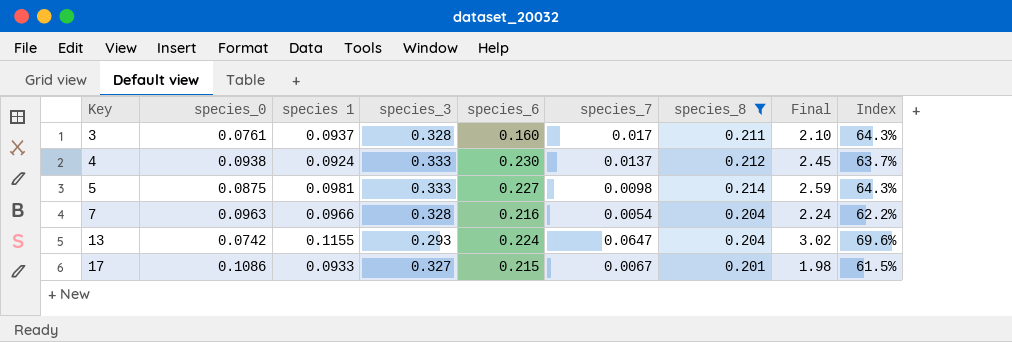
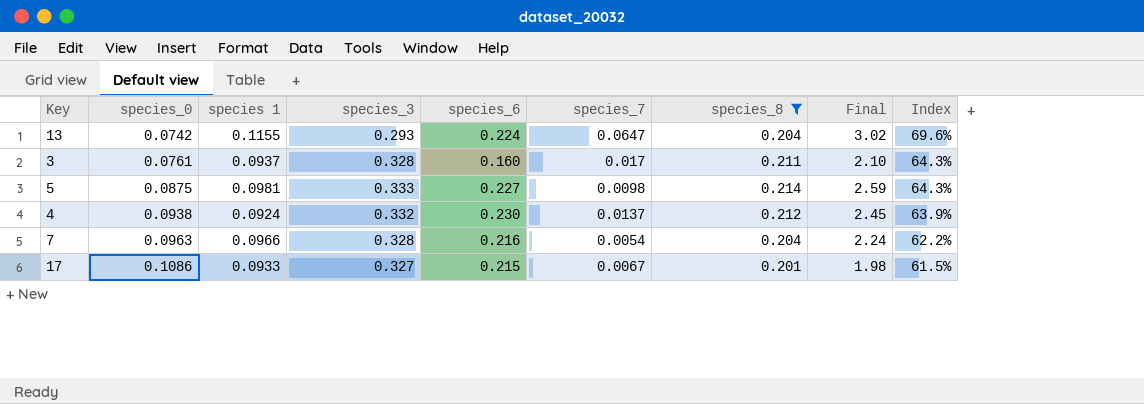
row order: Key ascending -> species_0 ascending
4 | species_3: 0.333 -> 0.332
4 | Index: 63.7% -> 63.9%

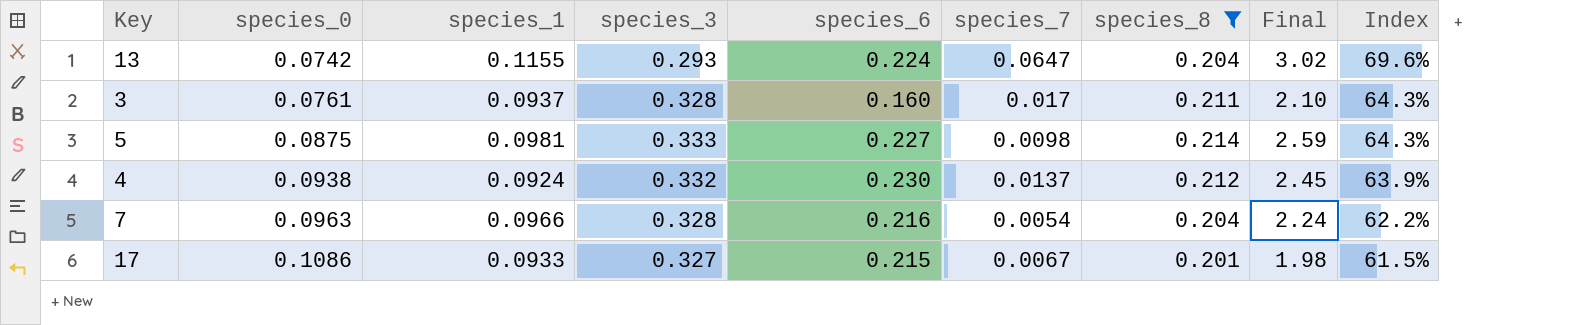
column name: species 1 -> species_1

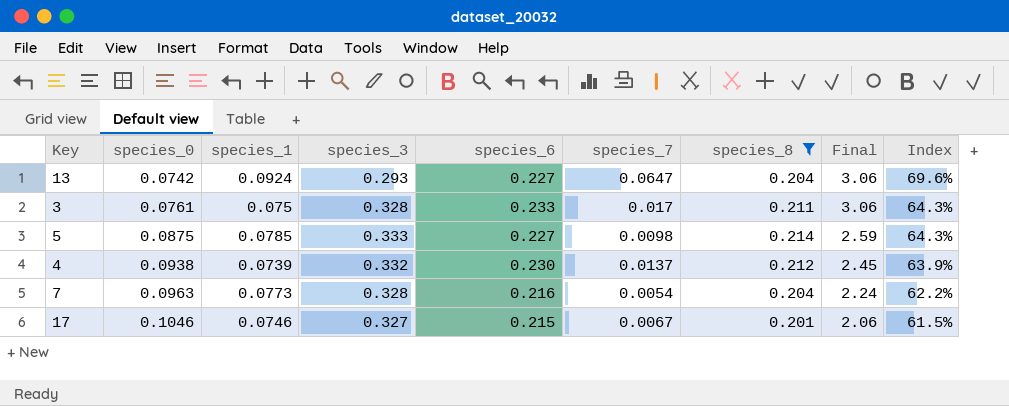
13 | species_1: 0.1155 -> 0.0924
13 | species_6: 0.224 -> 0.227
13 | Final: 3.02 -> 3.06
3 | species_1: 0.0937 -> 0.075
3 | species_6: 0.160 -> 0.233
3 | Final: 2.10 -> 3.06
5 | species_1: 0.0981 -> 0.0785
4 | species_1: 0.0924 -> 0.0739
7 | species_1: 0.0966 -> 0.0773
17 | species_0: 0.1086 -> 0.1046
17 | species_1: 0.0933 -> 0.0746
17 | Final: 1.98 -> 2.06

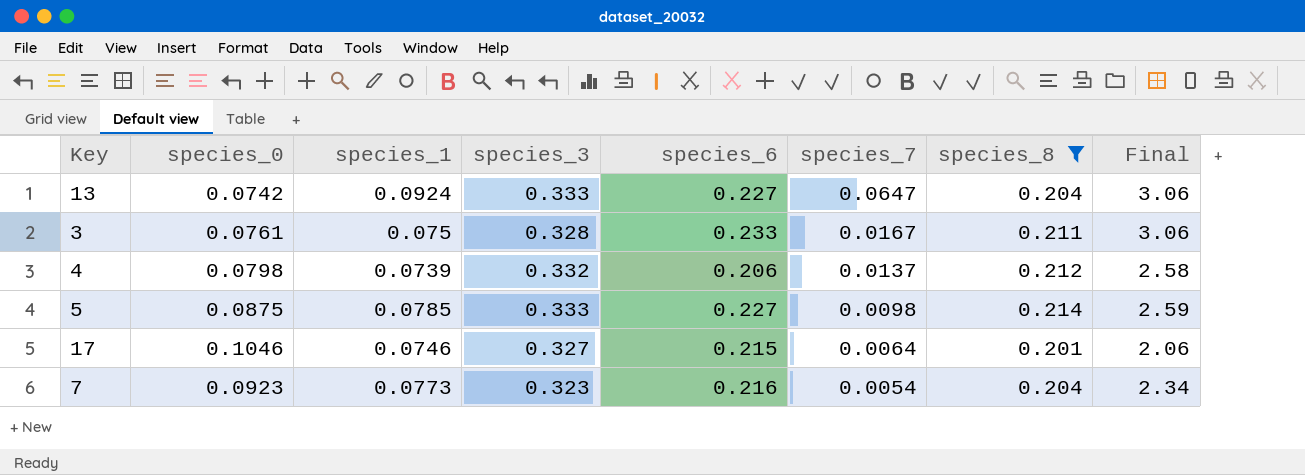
row order: species_0 ascending -> species_7 descending
column Index | formula: [species_8] / [species_3] -> none
13 | species_3: 0.293 -> 0.333
3 | species_7: 0.017 -> 0.0167
4 | species_0: 0.0938 -> 0.0798
4 | species_6: 0.230 -> 0.206
4 | Final: 2.45 -> 2.58
17 | species_7: 0.0067 -> 0.0064
7 | species_0: 0.0963 -> 0.0923
7 | species_3: 0.328 -> 0.323
7 | Final: 2.24 -> 2.34

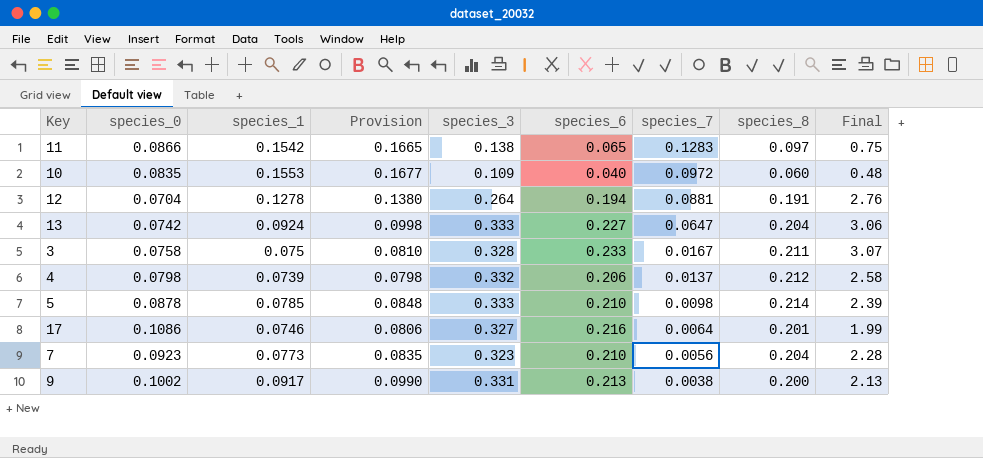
filter: species_8 >= 0.201 -> none
column Provision | formula: none -> [species_1] * 1.08
3 | species_0: 0.0761 -> 0.0758
3 | Final: 3.06 -> 3.07
5 | species_0: 0.0875 -> 0.0878
5 | species_6: 0.227 -> 0.210
5 | Final: 2.59 -> 2.39
17 | species_0: 0.1046 -> 0.1086
17 | species_6: 0.215 -> 0.216
17 | Final: 2.06 -> 1.99
7 | species_6: 0.216 -> 0.210
7 | species_7: 0.0054 -> 0.0056
7 | Final: 2.34 -> 2.28

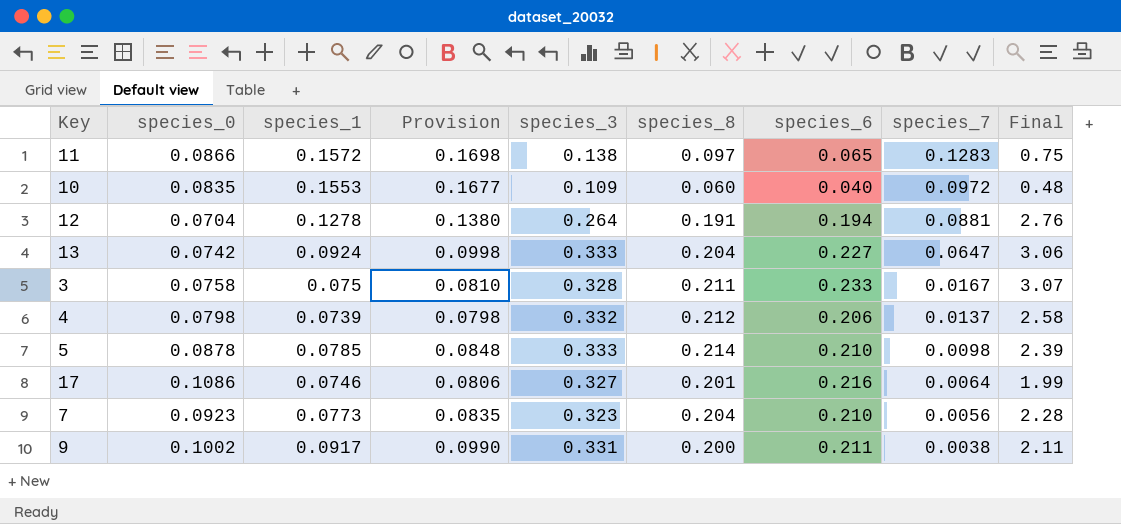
column species_8 | position: 8 -> 6
11 | species_1: 0.1542 -> 0.1572
11 | Provision: 0.1665 -> 0.1698
9 | species_6: 0.213 -> 0.211
9 | Final: 2.13 -> 2.11

